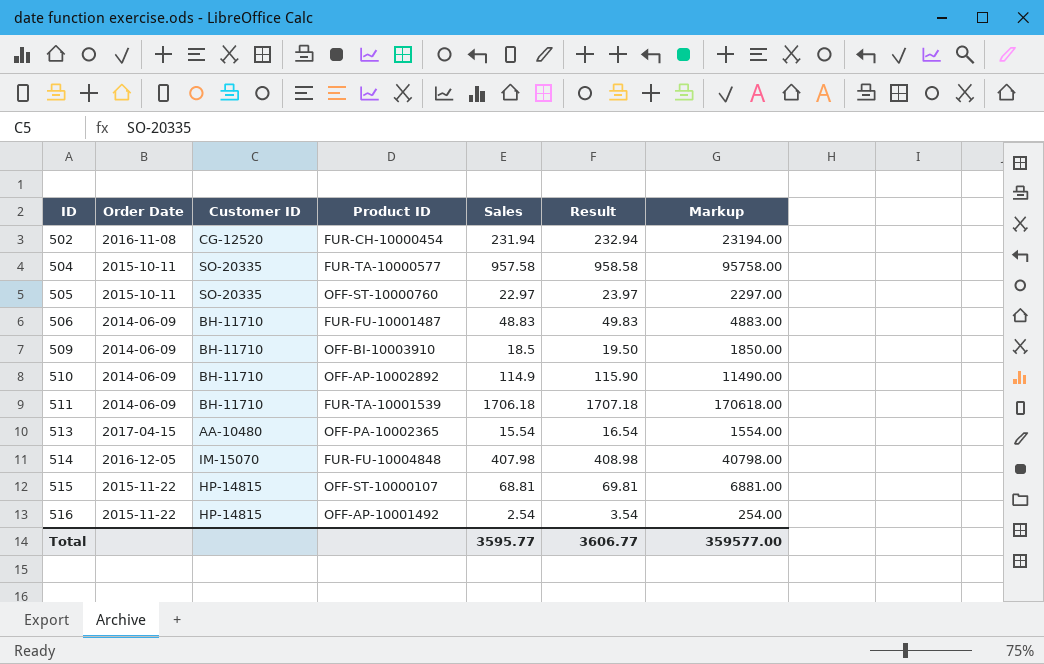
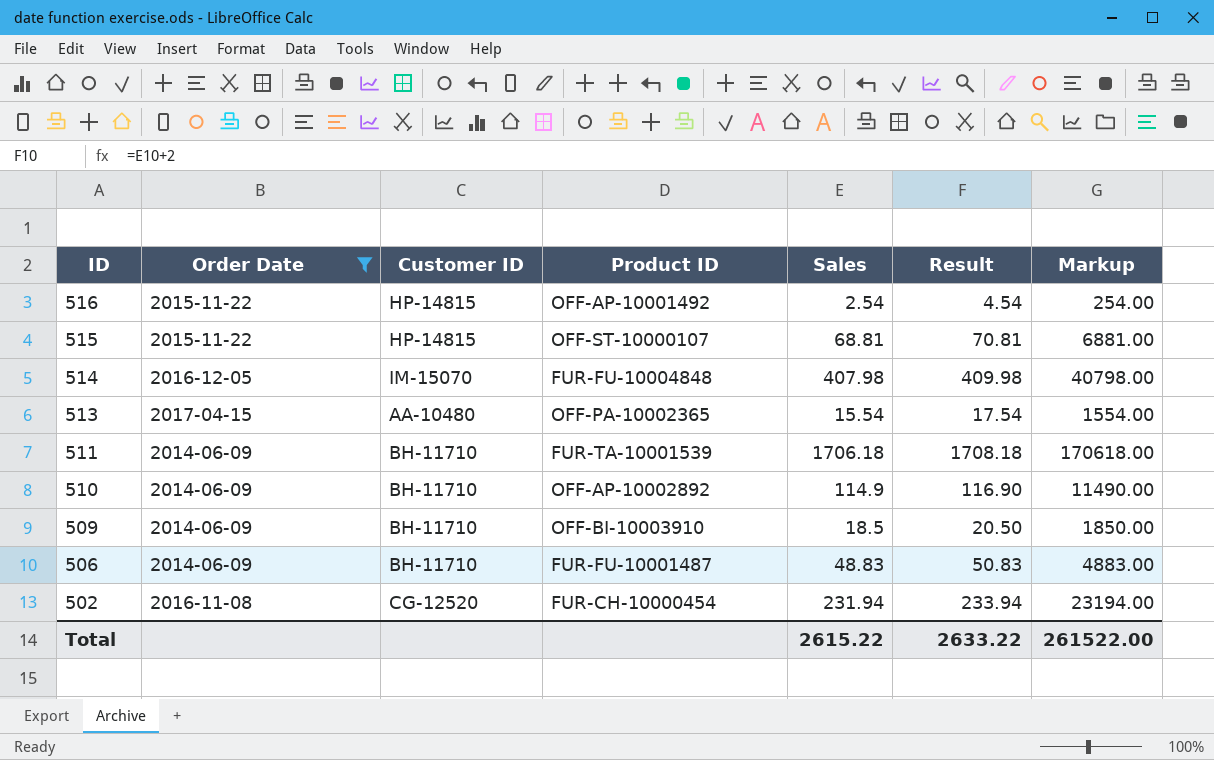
filter: none -> Order Date != 2015-10-11
row order: ID ascending -> ID descending
column Result | formula: [Sales] + 1 -> [Sales] + 2
Total | Sales: 3595.77 -> 2615.22
Total | Result: 3606.77 -> 2633.22
Total | Markup: 359577.00 -> 261522.00

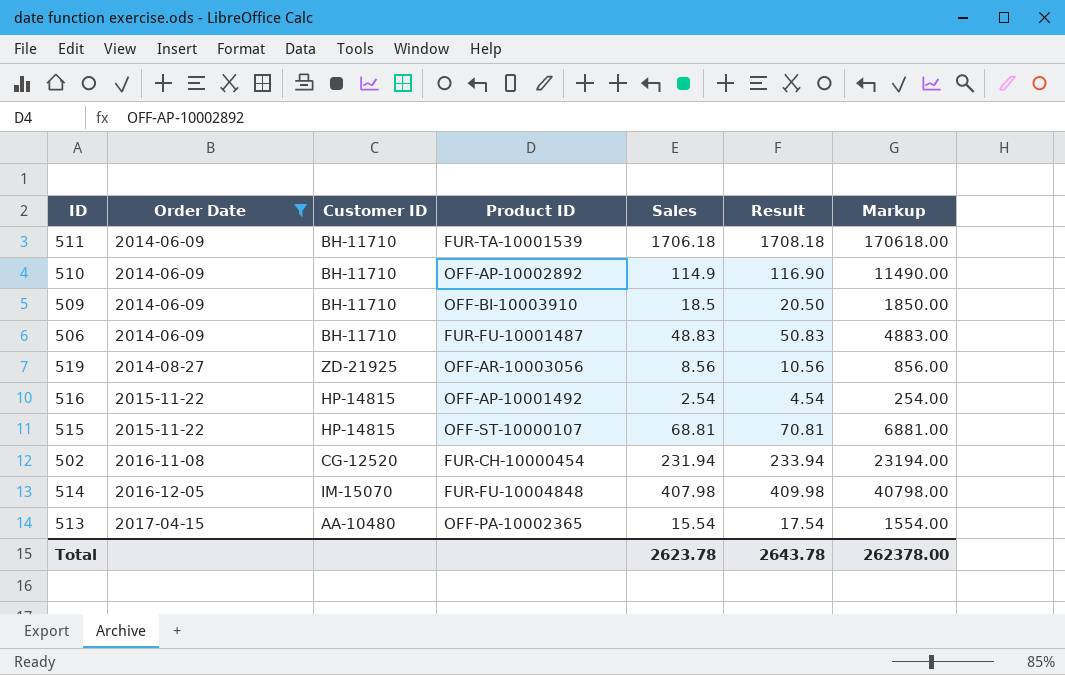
row order: ID descending -> Order Date ascending
row 519: none -> 2014-08-27 | ZD-21925 | OFF-AR-10003056 | 8.56 | 10.56 | 856.00
Total | Sales: 2615.22 -> 2623.78
Total | Result: 2633.22 -> 2643.78
Total | Markup: 261522.00 -> 262378.00

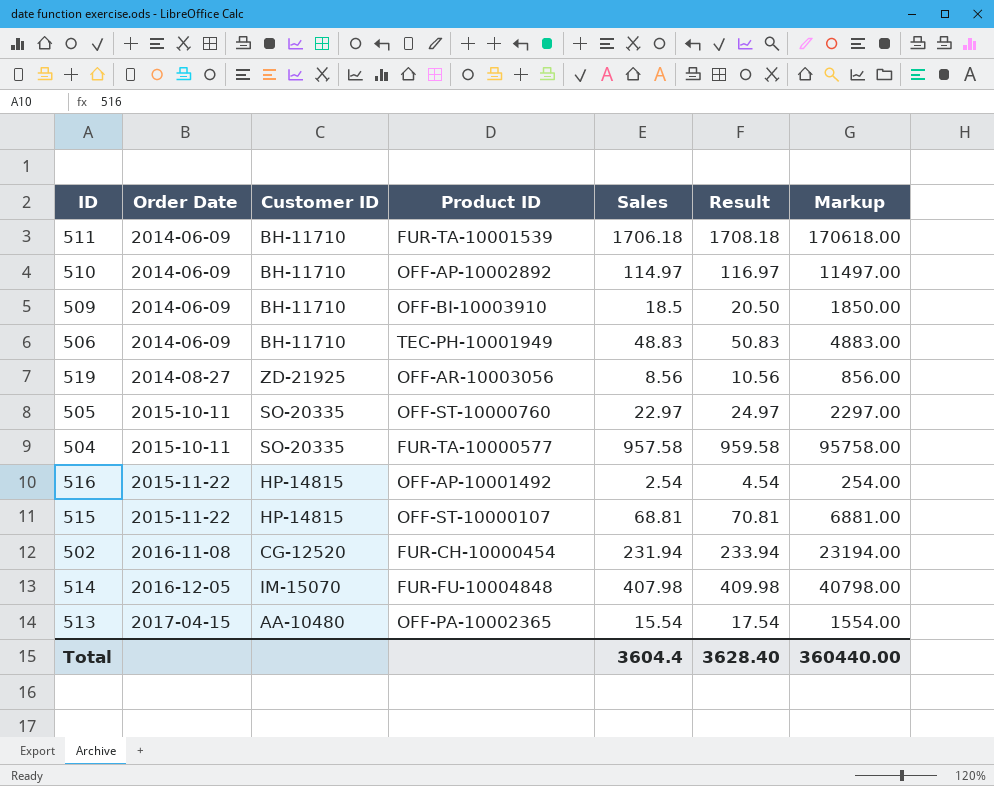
filter: Order Date != 2015-10-11 -> none
510 | Sales: 114.9 -> 114.97
510 | Result: 116.90 -> 116.97
510 | Markup: 11490.00 -> 11497.00
506 | Product ID: FUR-FU-10001487 -> TEC-PH-10001949
Total | Sales: 2623.78 -> 3604.4
Total | Result: 2643.78 -> 3628.40
Total | Markup: 262378.00 -> 360440.00

